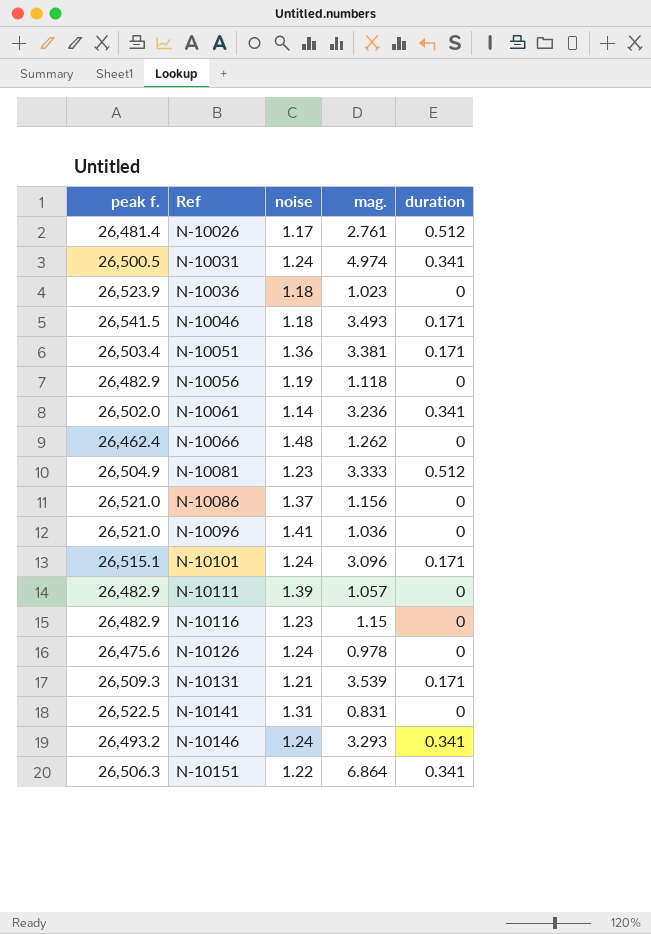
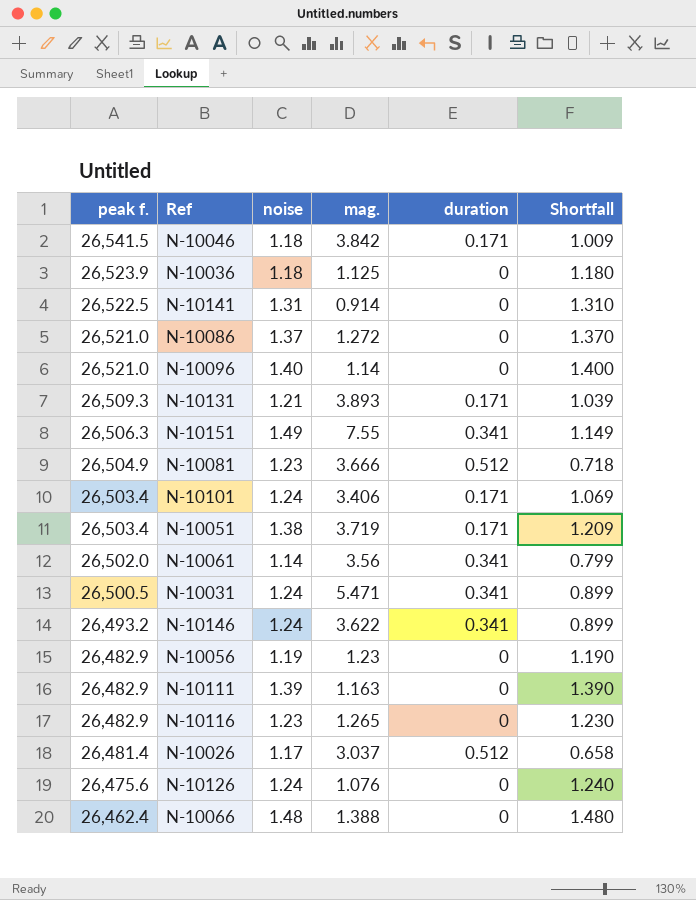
row order: Ref ascending -> peak f. descending
column Shortfall | formula: none -> [noise] - [duration]
N-10046 | mag.: 3.493 -> 3.842
N-10036 | mag.: 1.023 -> 1.125
N-10141 | mag.: 0.831 -> 0.914
N-10086 | mag.: 1.156 -> 1.272
N-10096 | noise: 1.41 -> 1.40
N-10096 | mag.: 1.036 -> 1.14
N-10131 | mag.: 3.539 -> 3.893
N-10151 | noise: 1.22 -> 1.49
N-10151 | mag.: 6.864 -> 7.55
N-10081 | mag.: 3.333 -> 3.666
N-10101 | peak f.: 26,515.1 -> 26,503.4
N-10101 | mag.: 3.096 -> 3.406
N-10051 | noise: 1.36 -> 1.38
N-10051 | mag.: 3.381 -> 3.719
N-10061 | mag.: 3.236 -> 3.56
N-10031 | mag.: 4.974 -> 5.471
N-10146 | mag.: 3.293 -> 3.622
N-10056 | mag.: 1.118 -> 1.23
N-10111 | mag.: 1.057 -> 1.163
N-10116 | mag.: 1.15 -> 1.265
N-10026 | mag.: 2.761 -> 3.037
N-10126 | mag.: 0.978 -> 1.076
N-10066 | mag.: 1.262 -> 1.388

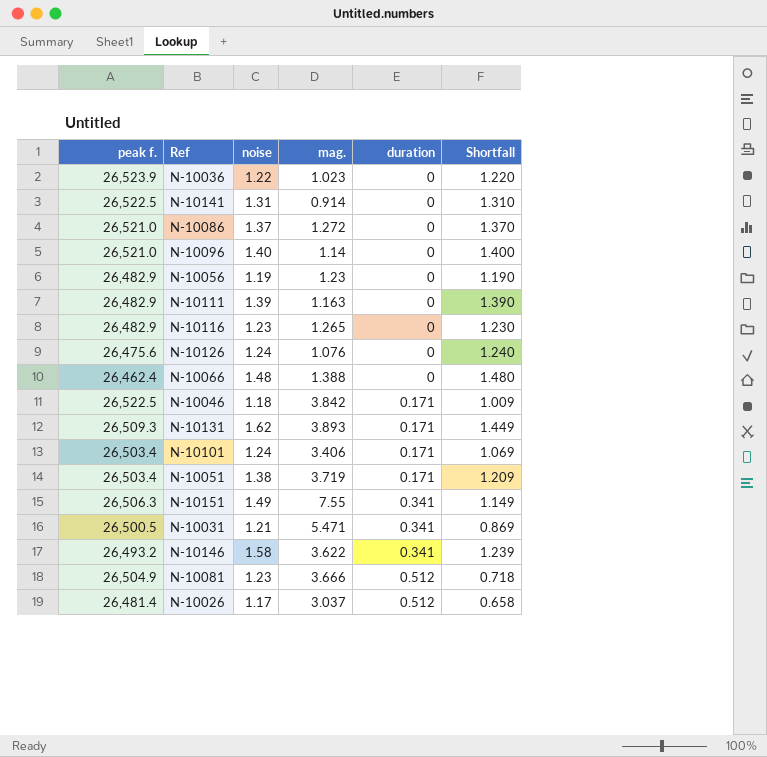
row order: peak f. descending -> duration ascending
row N-10061: 26,502.0 | 1.14 | 3.56 | 0.341 | 0.799 -> none
N-10036 | noise: 1.18 -> 1.22
N-10036 | mag.: 1.125 -> 1.023
N-10036 | Shortfall: 1.180 -> 1.220
N-10046 | peak f.: 26,541.5 -> 26,522.5
N-10131 | noise: 1.21 -> 1.62
N-10131 | Shortfall: 1.039 -> 1.449
N-10031 | noise: 1.24 -> 1.21
N-10031 | Shortfall: 0.899 -> 0.869
N-10146 | noise: 1.24 -> 1.58
N-10146 | Shortfall: 0.899 -> 1.239

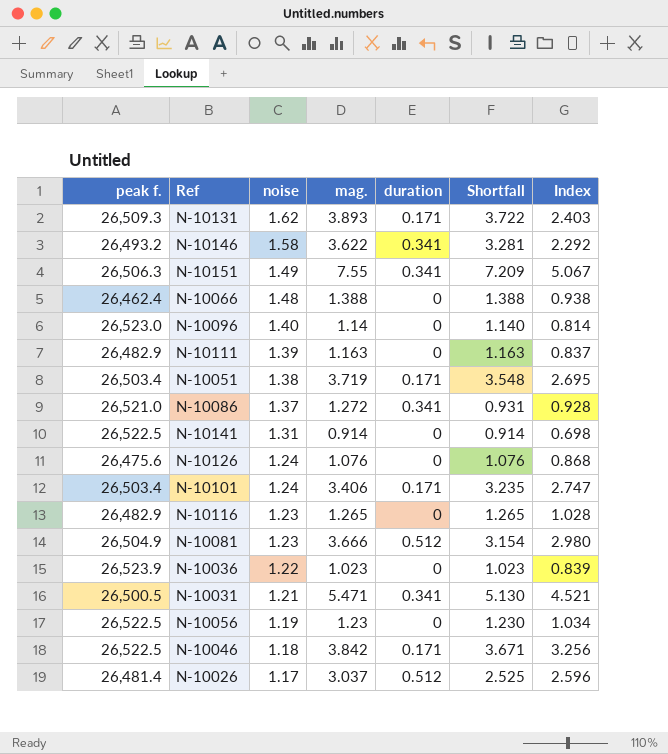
row order: duration ascending -> noise descending
column Shortfall | formula: [noise] - [duration] -> [mag.] - [duration]
column Index | formula: none -> [mag.] / [noise]
N-10096 | peak f.: 26,521.0 -> 26,523.0
N-10086 | duration: 0 -> 0.341
N-10056 | peak f.: 26,482.9 -> 26,522.5

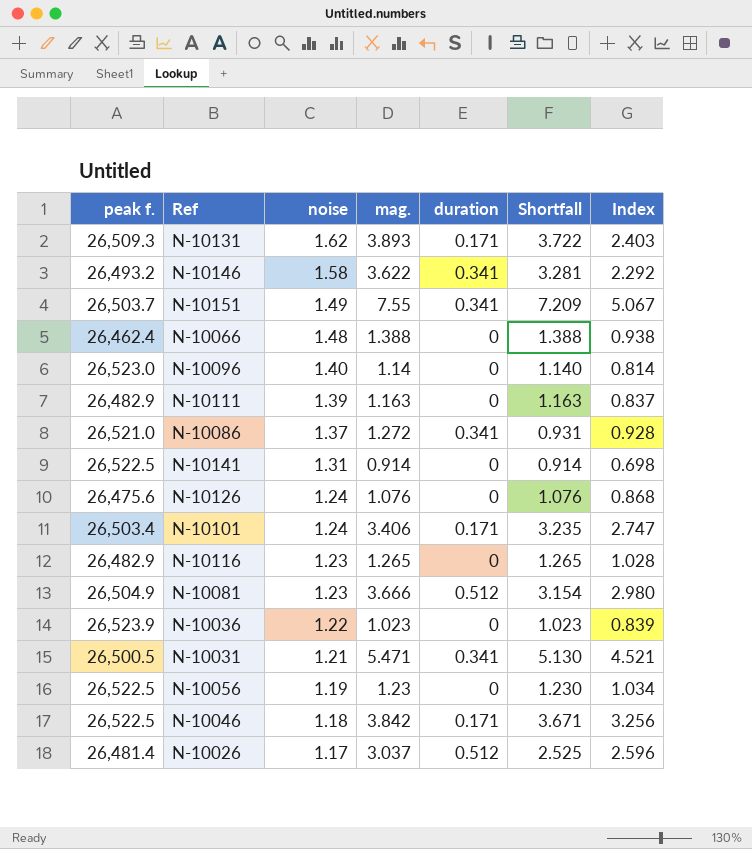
row N-10051: 26,503.4 | 1.38 | 3.719 | 0.171 | 3.548 | 2.695 -> none
N-10151 | peak f.: 26,506.3 -> 26,503.7

